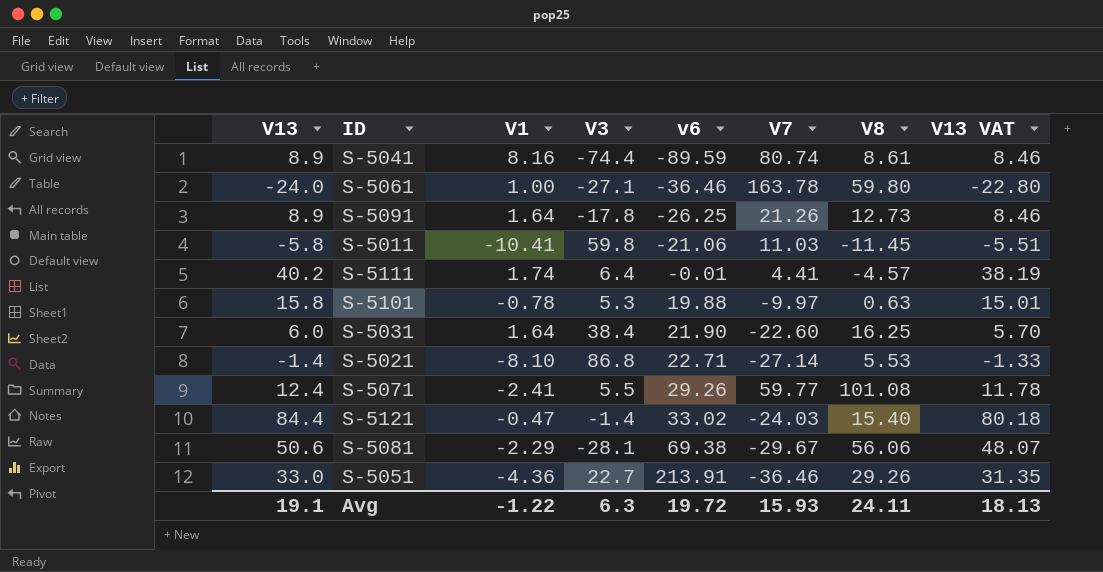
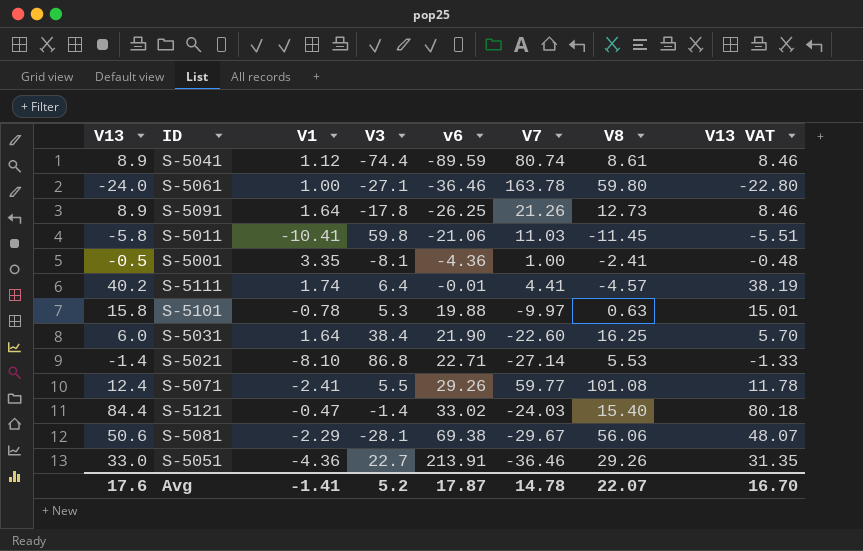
S-5041 | V1: 8.16 -> 1.12
row S-5001: none -> -0.5 | 3.35 | -8.1 | -4.36 | 1.00 | -2.41 | -0.48
Avg | V13: 19.1 -> 17.6
Avg | V1: -1.22 -> -1.41
Avg | V3: 6.3 -> 5.2
Avg | v6: 19.72 -> 17.87
Avg | V7: 15.93 -> 14.78
Avg | V8: 24.11 -> 22.07
Avg | V13 VAT: 18.13 -> 16.70

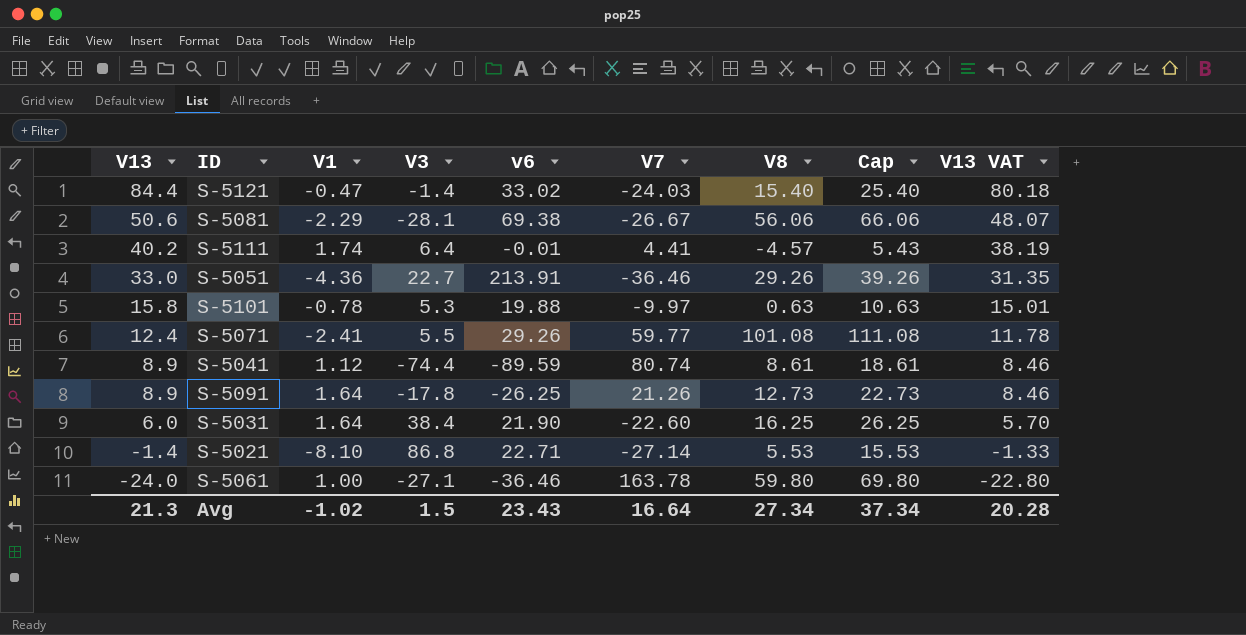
row order: v6 ascending -> V13 descending
column Cap | formula: none -> [V8] + 10
row S-5011: -5.8 | -10.41 | 59.8 | -21.06 | 11.03 | -11.45 | -5.51 -> none
row S-5001: -0.5 | 3.35 | -8.1 | -4.36 | 1.00 | -2.41 | -0.48 -> none
S-5081 | V7: -29.67 -> -26.67
Avg | V13: 17.6 -> 21.3
Avg | V1: -1.41 -> -1.02
Avg | V3: 5.2 -> 1.5
Avg | v6: 17.87 -> 23.43
Avg | V7: 14.78 -> 16.64
Avg | V8: 22.07 -> 27.34
Avg | V13 VAT: 16.70 -> 20.28

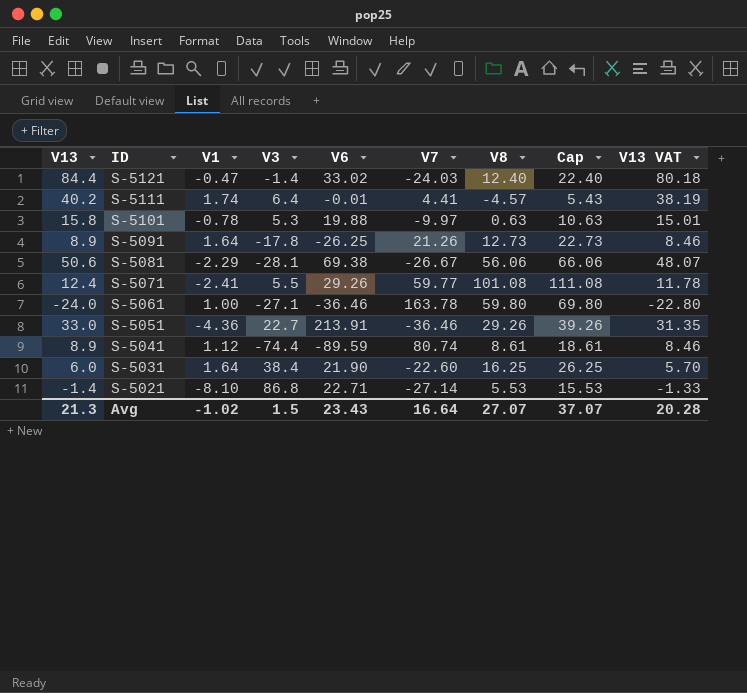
row order: V13 descending -> ID descending
column name: v6 -> V6
S-5121 | V8: 15.40 -> 12.40
S-5121 | Cap: 25.40 -> 22.40
Avg | V8: 27.34 -> 27.07
Avg | Cap: 37.34 -> 37.07

